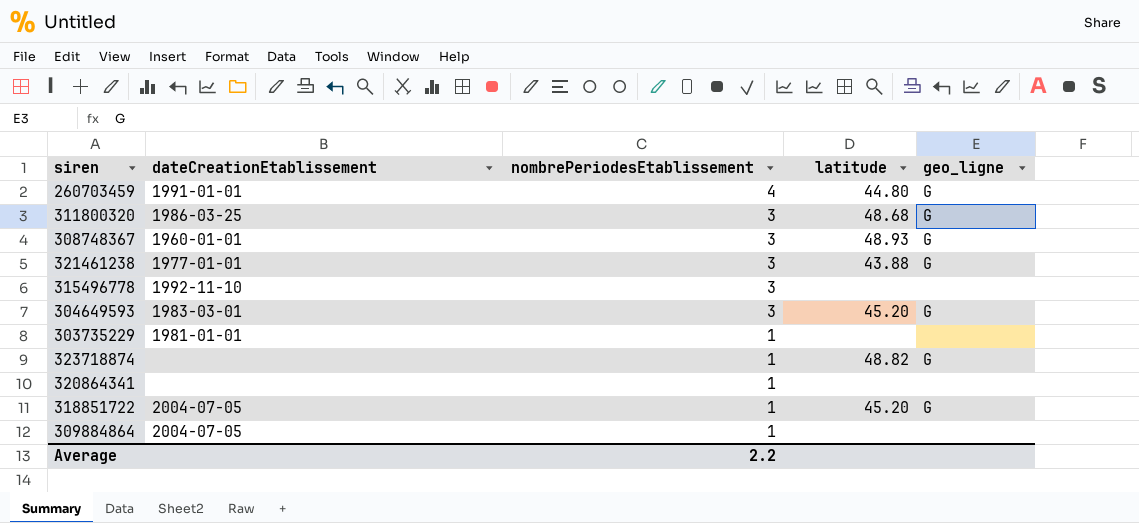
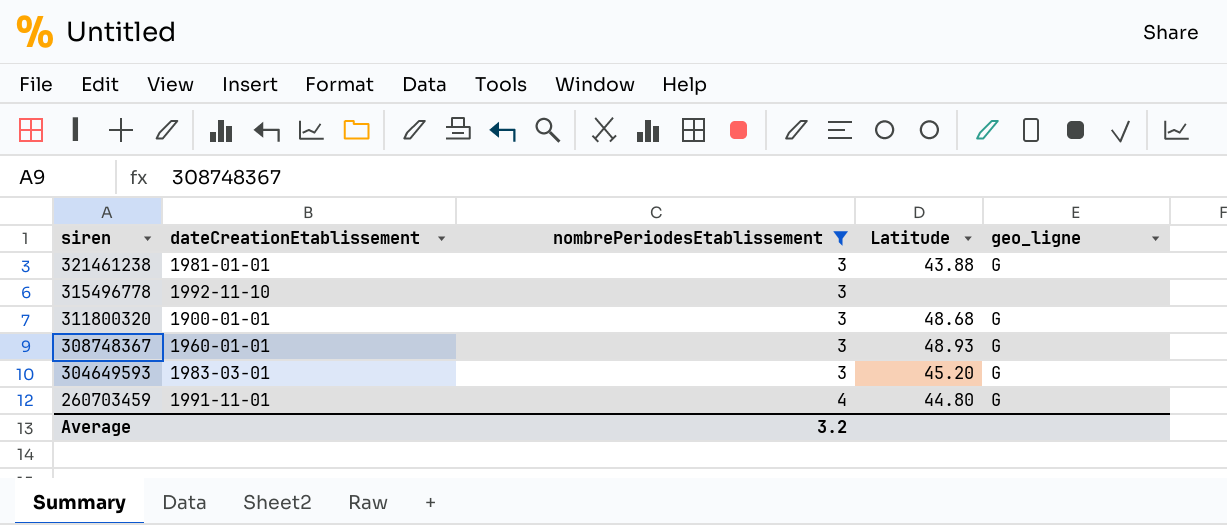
filter: none -> nombrePeriodesEtablissement != 1
row order: nombrePeriodesEtablissement descending -> siren descending
column name: latitude -> Latitude
321461238 | dateCreationEtablissement: 1977-01-01 -> 1981-01-01
311800320 | dateCreationEtablissement: 1986-03-25 -> 1900-01-01
260703459 | dateCreationEtablissement: 1991-01-01 -> 1991-11-01
Average | nombrePeriodesEtablissement: 2.2 -> 3.2

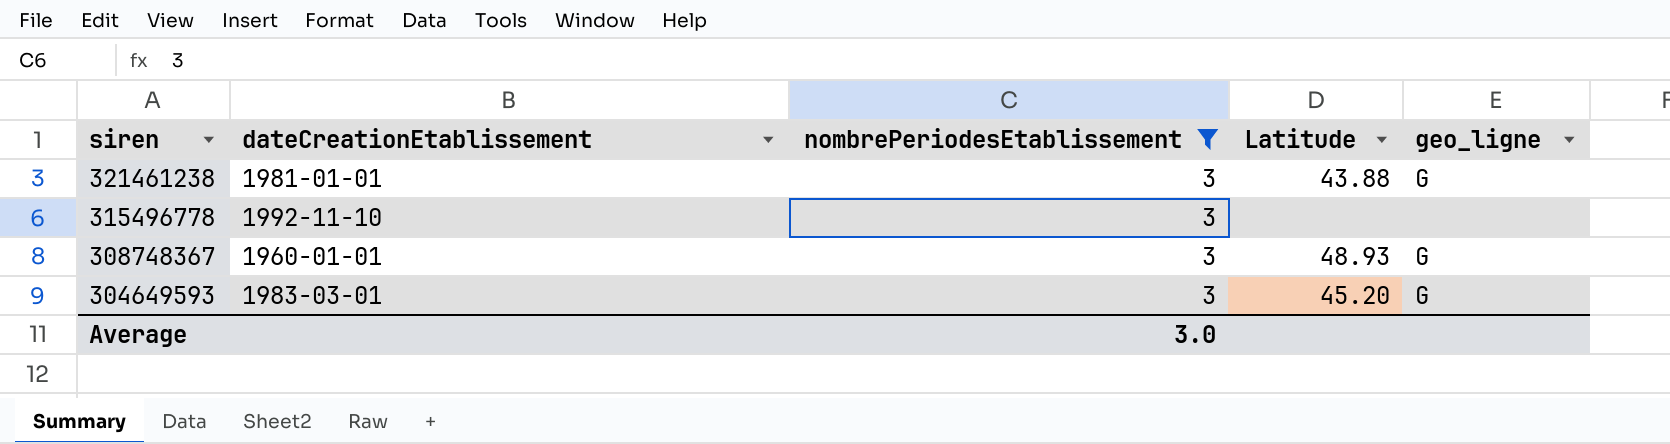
row 311800320: 1900-01-01 | 3 | 48.68 | G -> none
row 260703459: 1991-11-01 | 4 | 44.80 | G -> none
Average | nombrePeriodesEtablissement: 3.2 -> 3.0

